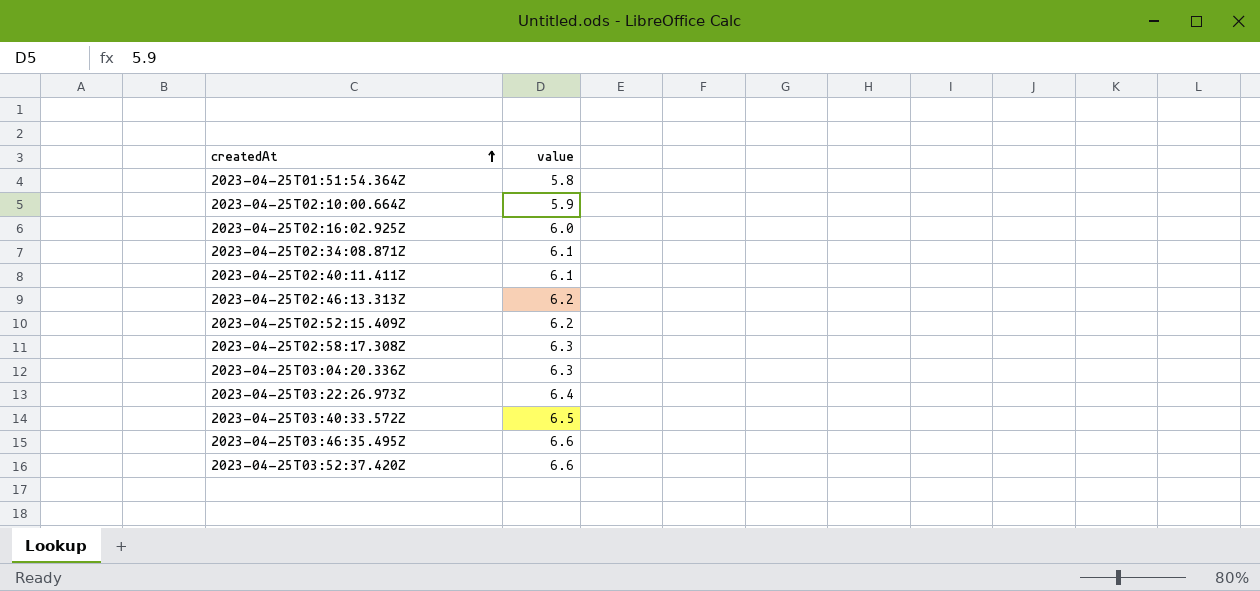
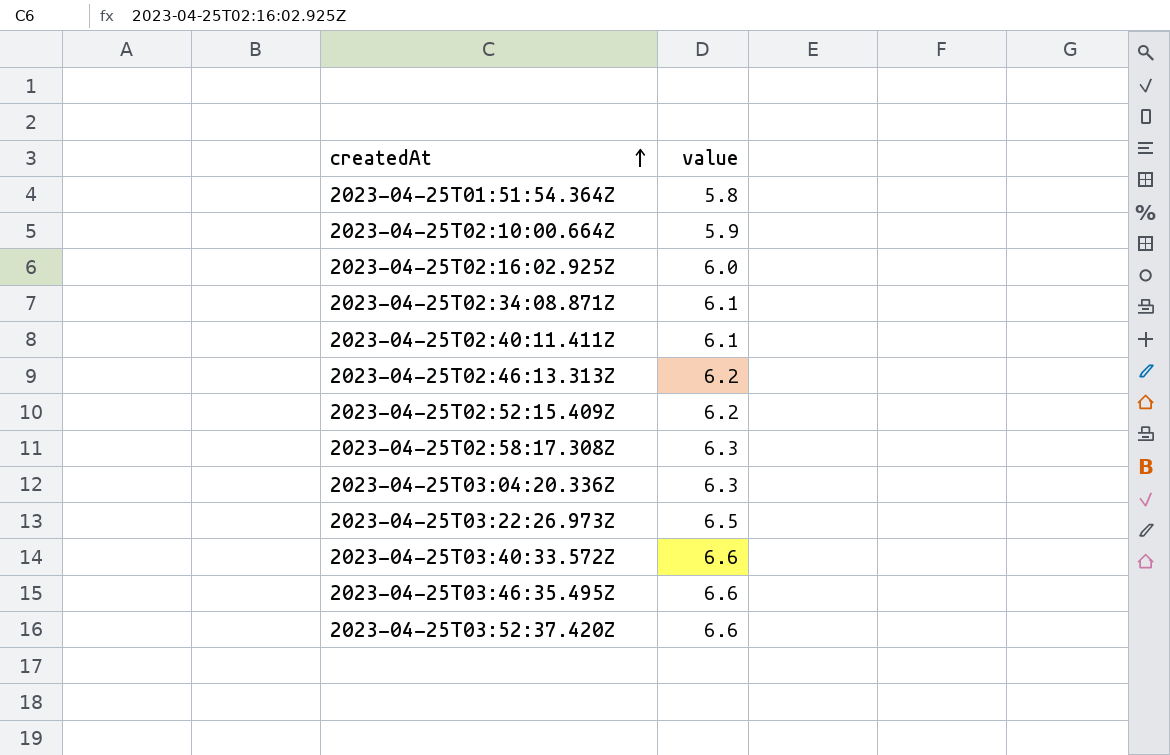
2023-04-25T03:22:26.973Z | value: 6.4 -> 6.5
2023-04-25T03:40:33.572Z | value: 6.5 -> 6.6

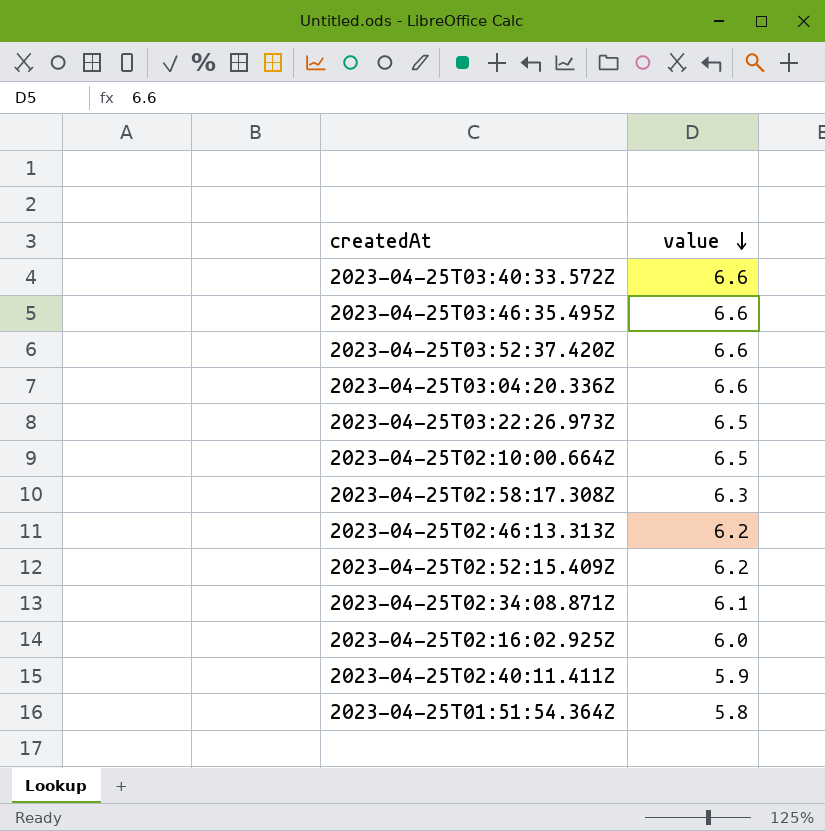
row order: createdAt ascending -> value descending
2023-04-25T03:04:20.336Z | value: 6.3 -> 6.6
2023-04-25T02:10:00.664Z | value: 5.9 -> 6.5
2023-04-25T02:40:11.411Z | value: 6.1 -> 5.9

